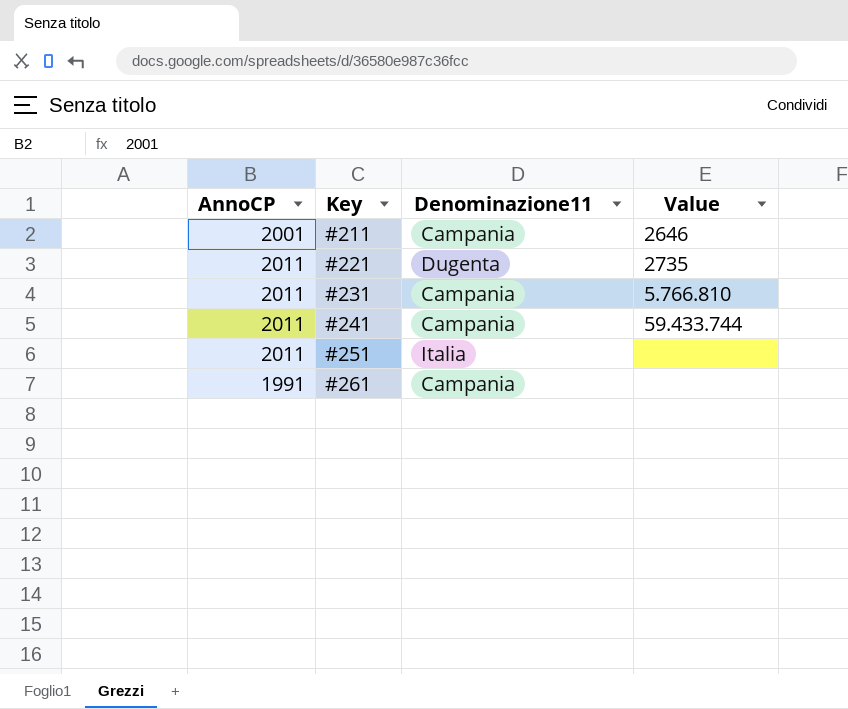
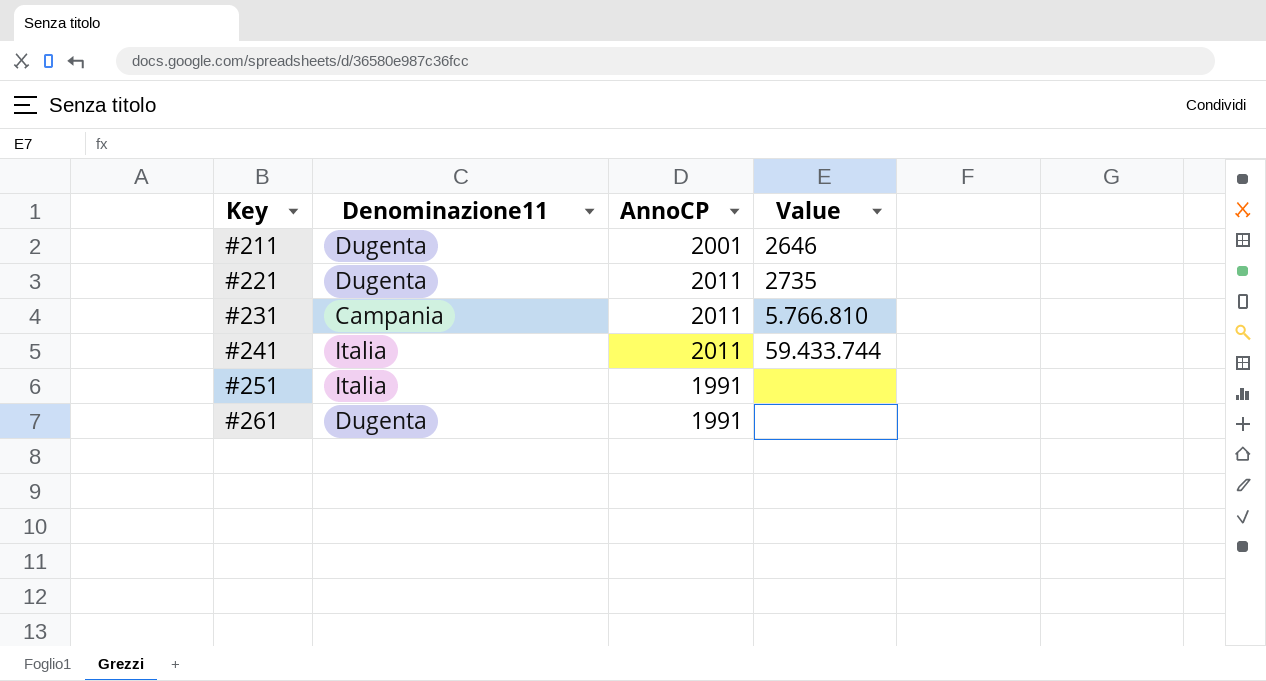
column AnnoCP | position: 1 -> 3
#211 | Denominazione11: Campania -> Dugenta
#241 | Denominazione11: Campania -> Italia
#251 | AnnoCP: 2011 -> 1991
#261 | Denominazione11: Campania -> Dugenta

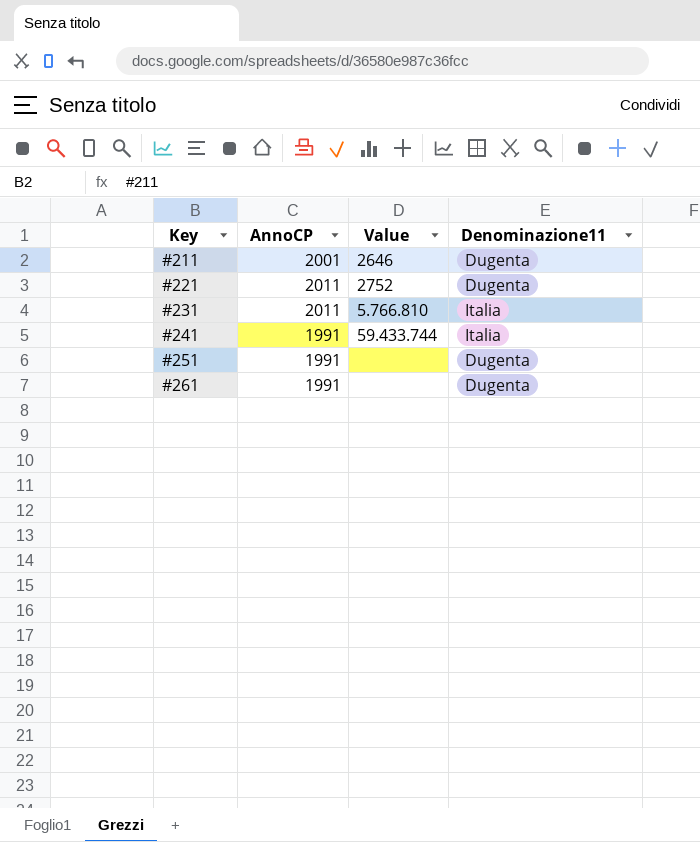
column Denominazione11 | position: 2 -> 4
#221 | Value: 2735 -> 2752
#231 | Denominazione11: Campania -> Italia
#241 | AnnoCP: 2011 -> 1991
#251 | Denominazione11: Italia -> Dugenta

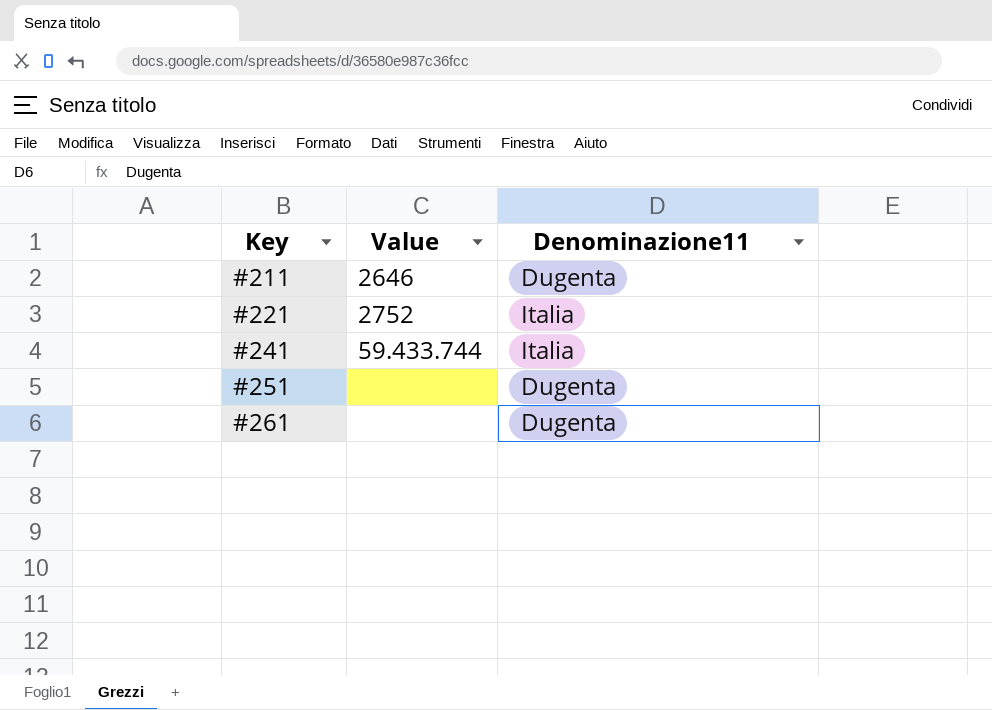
column AnnoCP | position: 2 -> none
row #231: 2011 | 5.766.810 | Italia -> none
#221 | Denominazione11: Dugenta -> Italia

